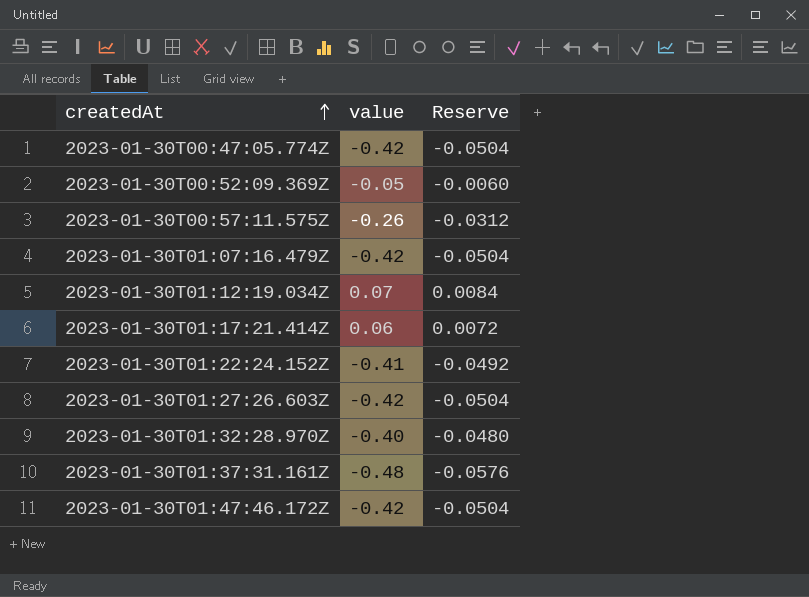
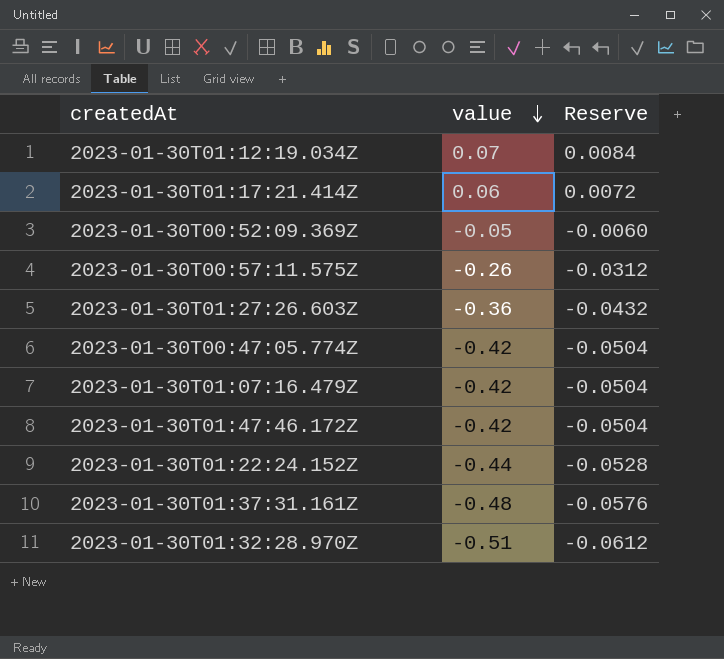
row order: createdAt ascending -> value descending
2023-01-30T01:27:26.603Z | value: -0.42 -> -0.36
2023-01-30T01:27:26.603Z | Reserve: -0.0504 -> -0.0432
2023-01-30T01:22:24.152Z | value: -0.41 -> -0.44
2023-01-30T01:22:24.152Z | Reserve: -0.0492 -> -0.0528
2023-01-30T01:32:28.970Z | value: -0.40 -> -0.51
2023-01-30T01:32:28.970Z | Reserve: -0.0480 -> -0.0612

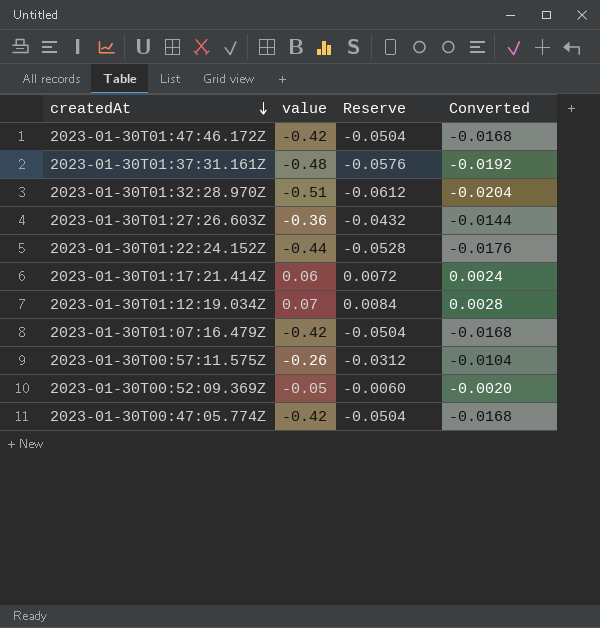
row order: value descending -> createdAt descending
column Converted | formula: none -> [value] * 0.04

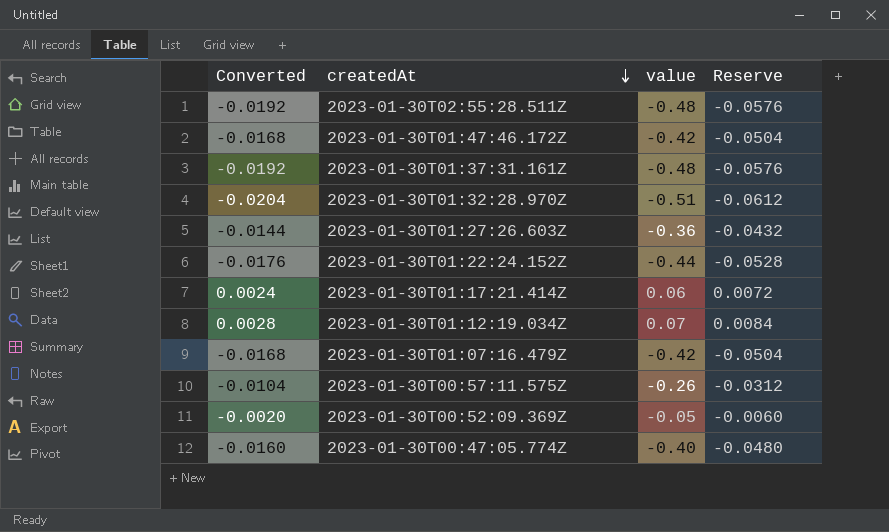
column Converted | position: 4 -> 1
row 2023-01-30T02:55:28.511Z: none -> -0.0192 | -0.48 | -0.0576
2023-01-30T00:47:05.774Z | Converted: -0.0168 -> -0.0160
2023-01-30T00:47:05.774Z | value: -0.42 -> -0.40
2023-01-30T00:47:05.774Z | Reserve: -0.0504 -> -0.0480

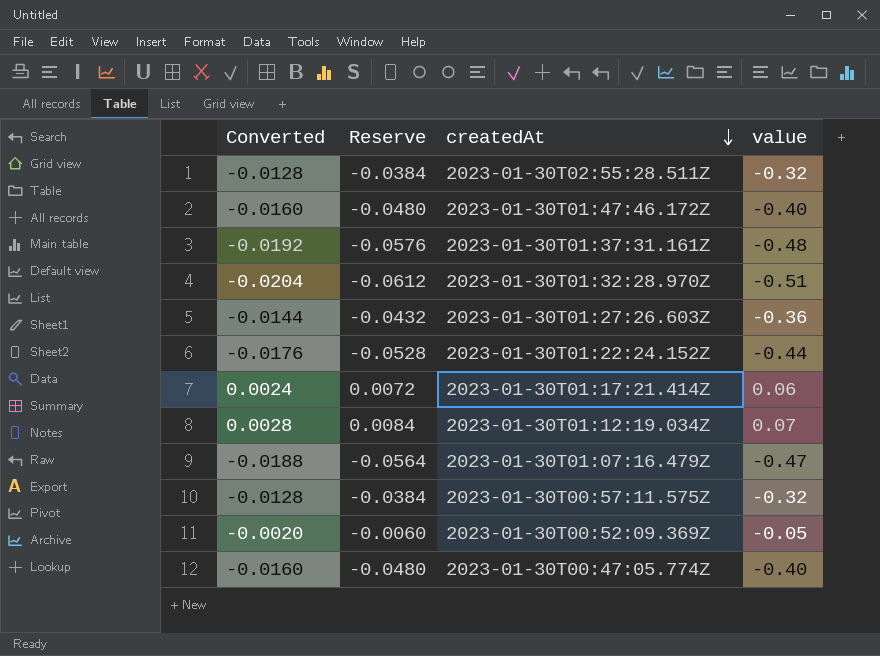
column Reserve | position: 4 -> 2
2023-01-30T02:55:28.511Z | Converted: -0.0192 -> -0.0128
2023-01-30T02:55:28.511Z | Reserve: -0.0576 -> -0.0384
2023-01-30T02:55:28.511Z | value: -0.48 -> -0.32
2023-01-30T01:47:46.172Z | Converted: -0.0168 -> -0.0160
2023-01-30T01:47:46.172Z | Reserve: -0.0504 -> -0.0480
2023-01-30T01:47:46.172Z | value: -0.42 -> -0.40
2023-01-30T01:07:16.479Z | Converted: -0.0168 -> -0.0188
2023-01-30T01:07:16.479Z | Reserve: -0.0504 -> -0.0564
2023-01-30T01:07:16.479Z | value: -0.42 -> -0.47
2023-01-30T00:57:11.575Z | Converted: -0.0104 -> -0.0128
2023-01-30T00:57:11.575Z | Reserve: -0.0312 -> -0.0384
2023-01-30T00:57:11.575Z | value: -0.26 -> -0.32

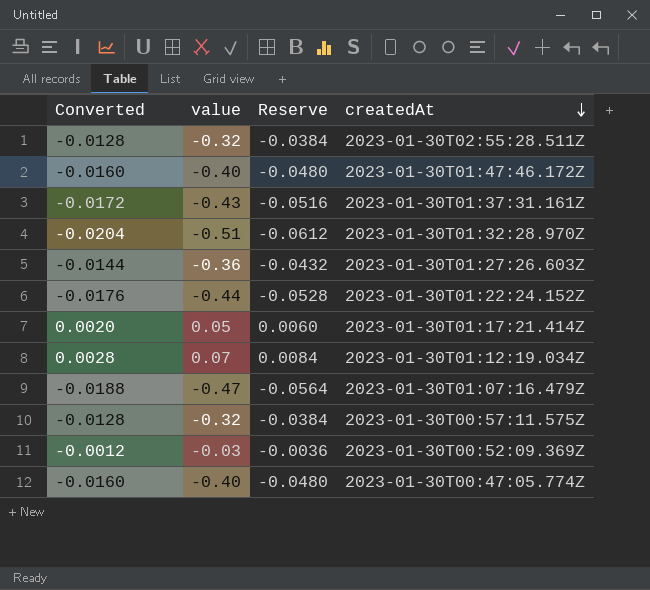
column value | position: 4 -> 2
2023-01-30T01:37:31.161Z | Converted: -0.0192 -> -0.0172
2023-01-30T01:37:31.161Z | value: -0.48 -> -0.43
2023-01-30T01:37:31.161Z | Reserve: -0.0576 -> -0.0516
2023-01-30T01:17:21.414Z | Converted: 0.0024 -> 0.0020
2023-01-30T01:17:21.414Z | value: 0.06 -> 0.05
2023-01-30T01:17:21.414Z | Reserve: 0.0072 -> 0.0060
2023-01-30T00:52:09.369Z | Converted: -0.0020 -> -0.0012
2023-01-30T00:52:09.369Z | value: -0.05 -> -0.03
2023-01-30T00:52:09.369Z | Reserve: -0.0060 -> -0.0036

